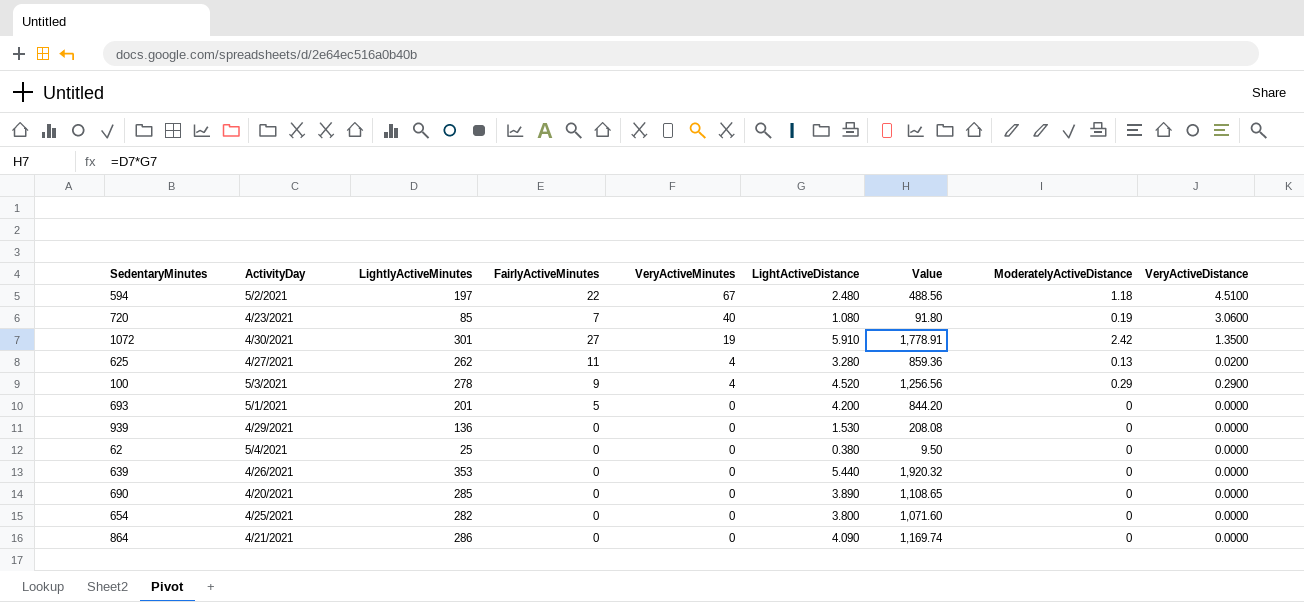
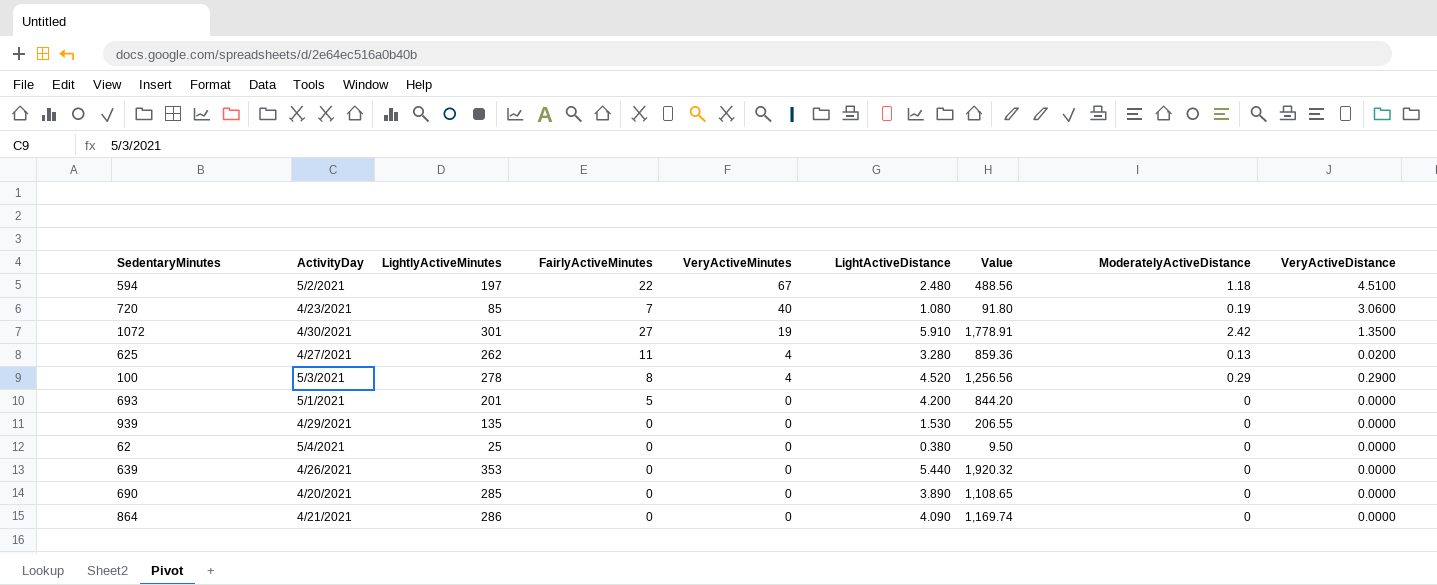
row 654: 4/25/2021 | 282 | 0 | 0 | 3.800 | 1,071.60 | 0 | 0.0000 -> none
100 | FairlyActiveMinutes: 9 -> 8
939 | LightlyActiveMinutes: 136 -> 135
939 | Value: 208.08 -> 206.55

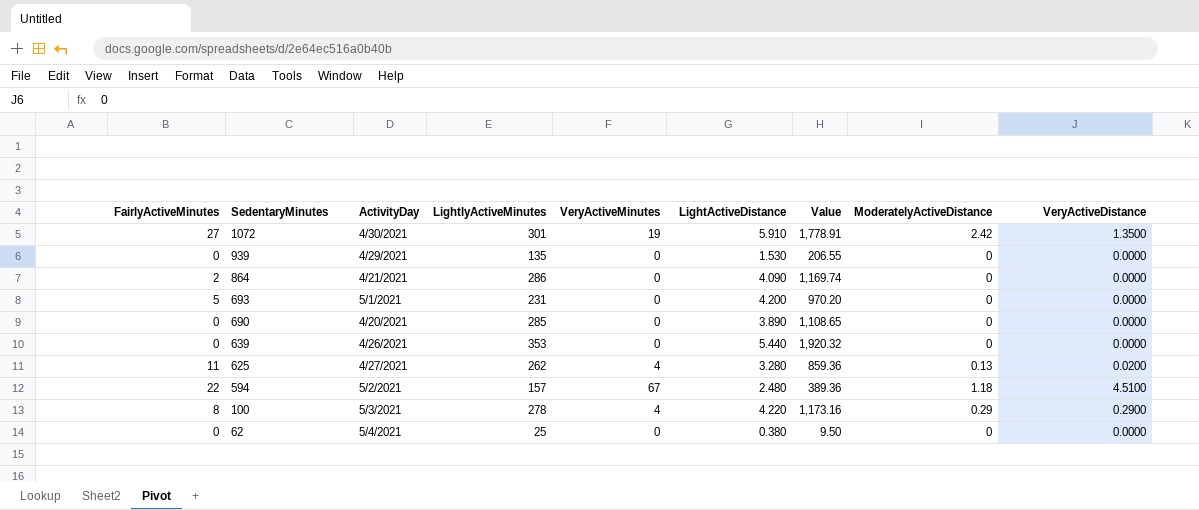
row order: VeryActiveMinutes descending -> SedentaryMinutes descending
column FairlyActiveMinutes | position: 4 -> 1
row 720: 4/23/2021 | 85 | 7 | 40 | 1.080 | 91.80 | 0.19 | 3.0600 -> none
864 | FairlyActiveMinutes: 0 -> 2
693 | LightlyActiveMinutes: 201 -> 231
693 | Value: 844.20 -> 970.20
594 | LightlyActiveMinutes: 197 -> 157
594 | Value: 488.56 -> 389.36
100 | LightActiveDistance: 4.520 -> 4.220
100 | Value: 1,256.56 -> 1,173.16

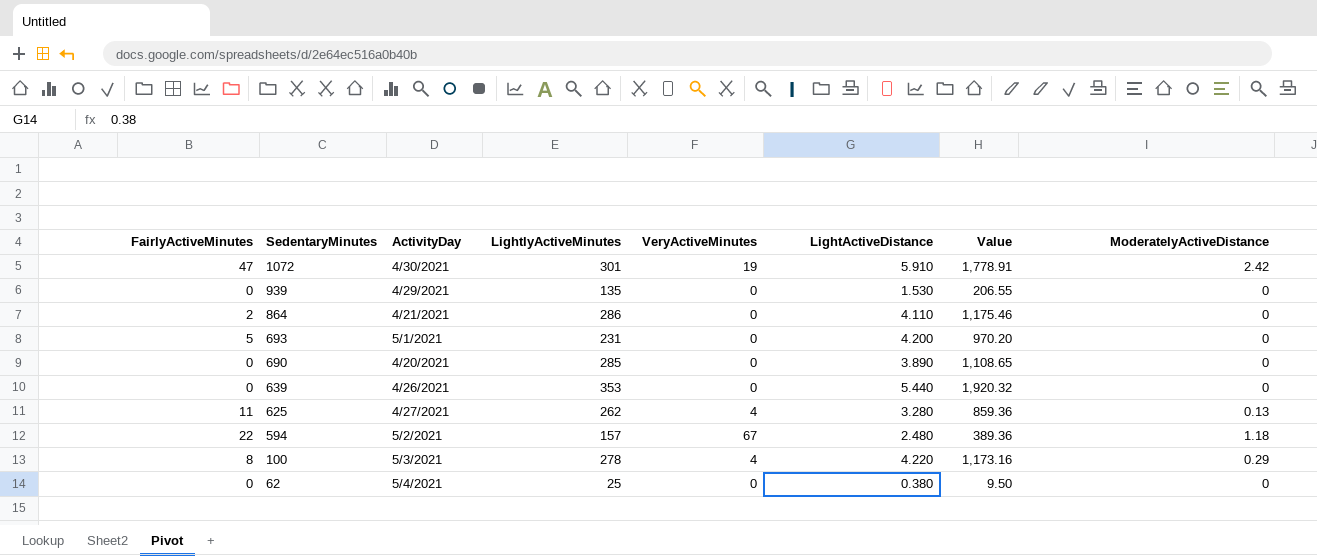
column VeryActiveDistance | position: 9 -> none
1072 | FairlyActiveMinutes: 27 -> 47
864 | LightActiveDistance: 4.090 -> 4.110
864 | Value: 1,169.74 -> 1,175.46

